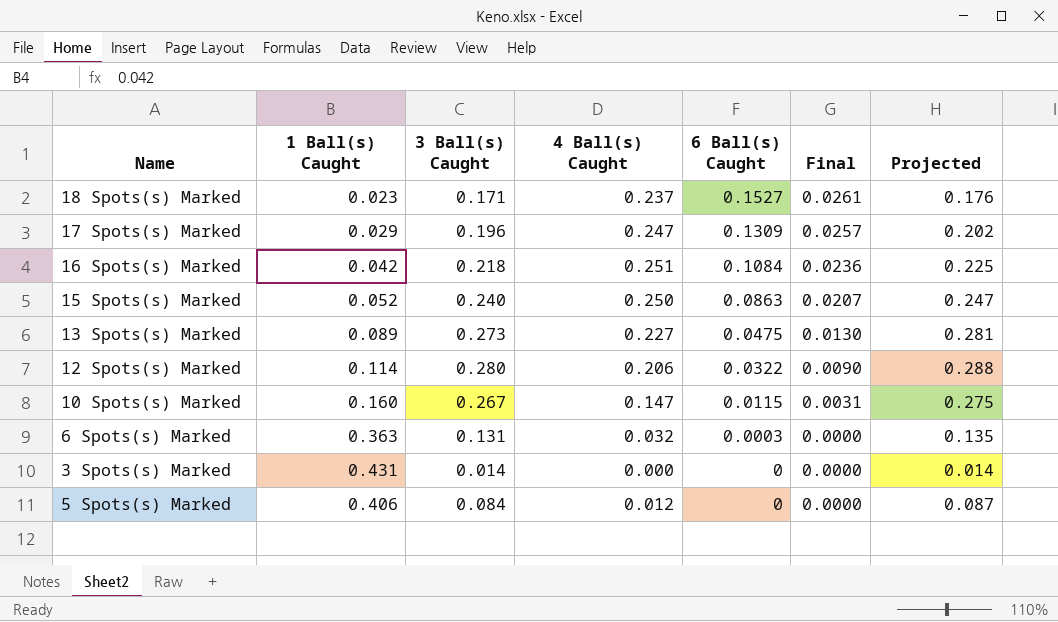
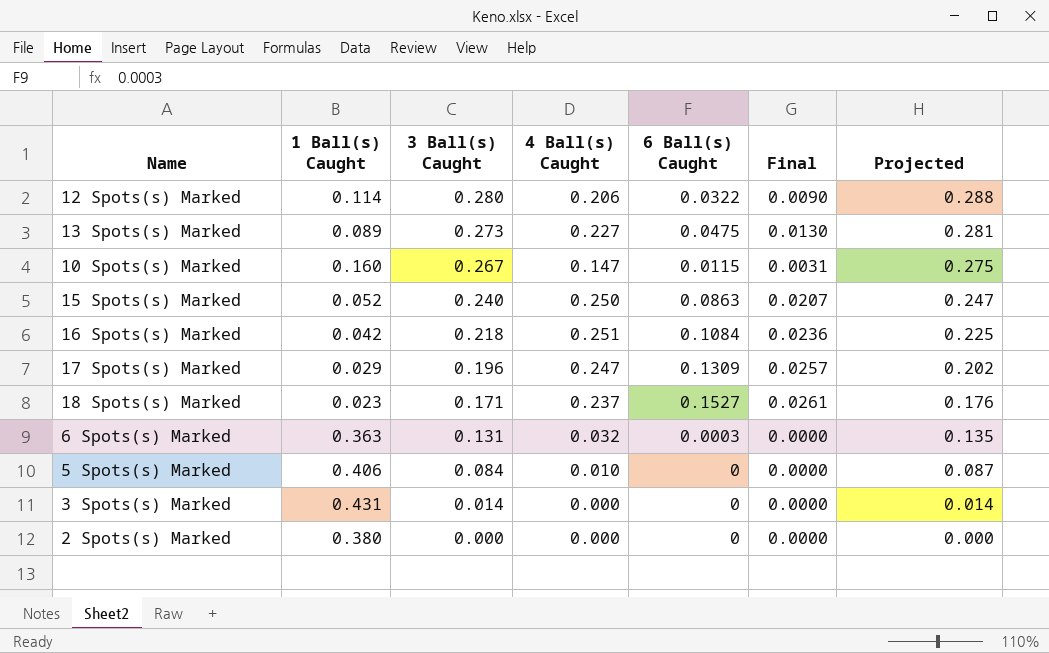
row order: 6 Ball(s) Caught descending -> 3 Ball(s) Caught descending
5 Spots(s) Marked | 4 Ball(s) Caught: 0.012 -> 0.010
row 2 Spots(s) Marked: none -> 0.380 | 0.000 | 0.000 | 0 | 0.0000 | 0.000

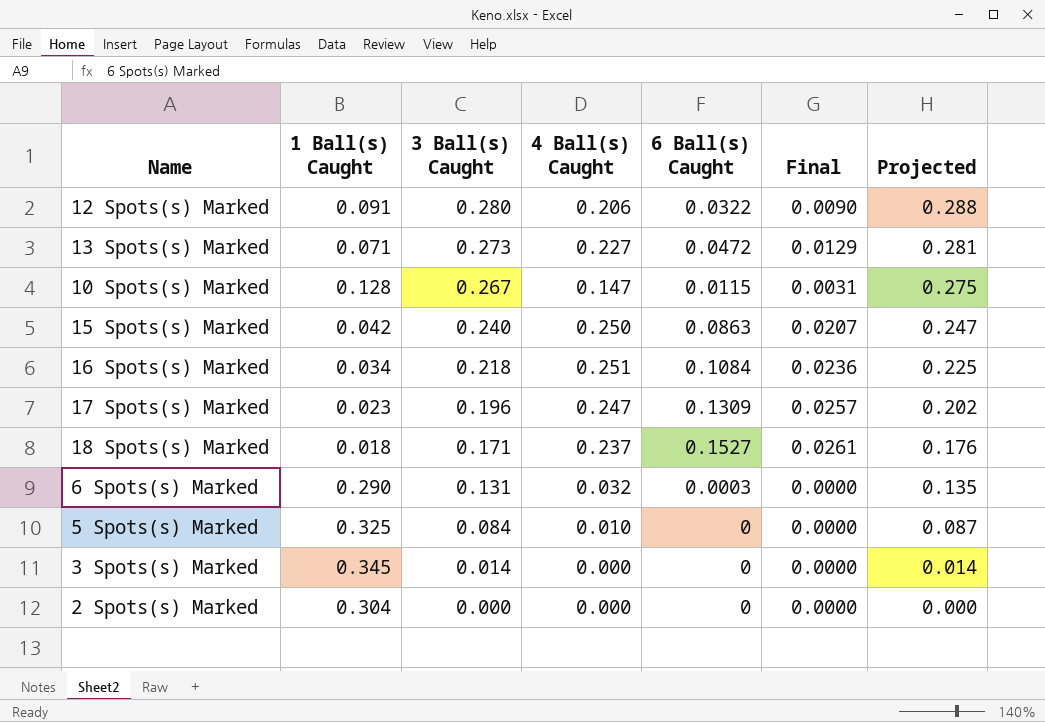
12 Spots(s) Marked | 1 Ball(s) Caught: 0.114 -> 0.091
13 Spots(s) Marked | 1 Ball(s) Caught: 0.089 -> 0.071
13 Spots(s) Marked | 6 Ball(s) Caught: 0.0475 -> 0.0472
13 Spots(s) Marked | Final: 0.0130 -> 0.0129
10 Spots(s) Marked | 1 Ball(s) Caught: 0.160 -> 0.128
15 Spots(s) Marked | 1 Ball(s) Caught: 0.052 -> 0.042
16 Spots(s) Marked | 1 Ball(s) Caught: 0.042 -> 0.034
17 Spots(s) Marked | 1 Ball(s) Caught: 0.029 -> 0.023
18 Spots(s) Marked | 1 Ball(s) Caught: 0.023 -> 0.018
6 Spots(s) Marked | 1 Ball(s) Caught: 0.363 -> 0.290
5 Spots(s) Marked | 1 Ball(s) Caught: 0.406 -> 0.325
3 Spots(s) Marked | 1 Ball(s) Caught: 0.431 -> 0.345
2 Spots(s) Marked | 1 Ball(s) Caught: 0.380 -> 0.304

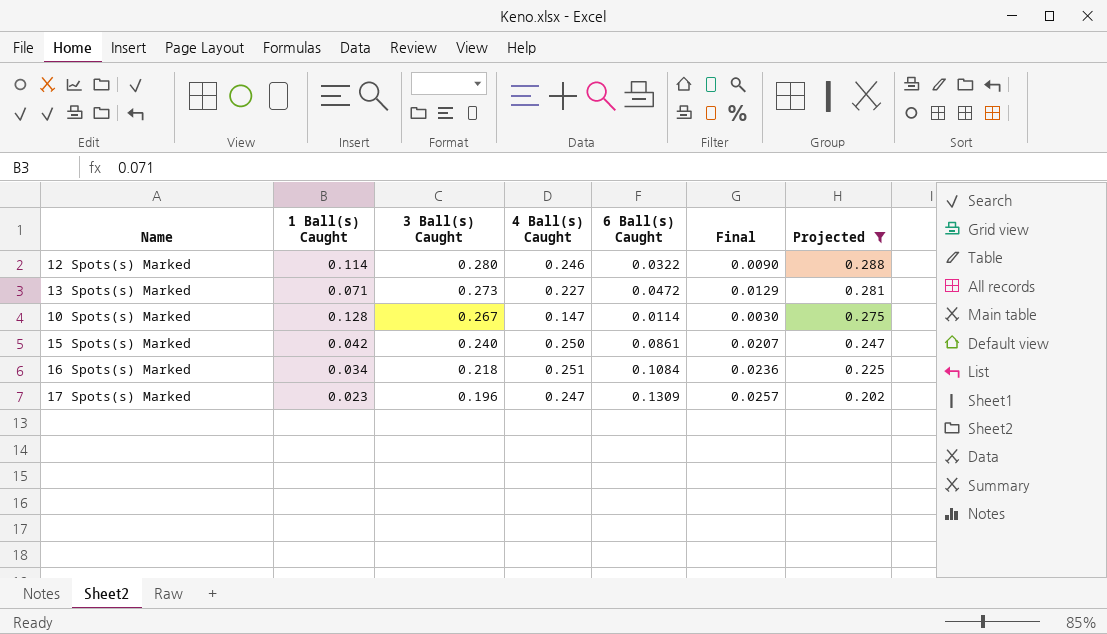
filter: none -> Projected >= 0.202
12 Spots(s) Marked | 1 Ball(s) Caught: 0.091 -> 0.114
12 Spots(s) Marked | 4 Ball(s) Caught: 0.206 -> 0.246
10 Spots(s) Marked | 6 Ball(s) Caught: 0.0115 -> 0.0114
10 Spots(s) Marked | Final: 0.0031 -> 0.0030
15 Spots(s) Marked | 6 Ball(s) Caught: 0.0863 -> 0.0861

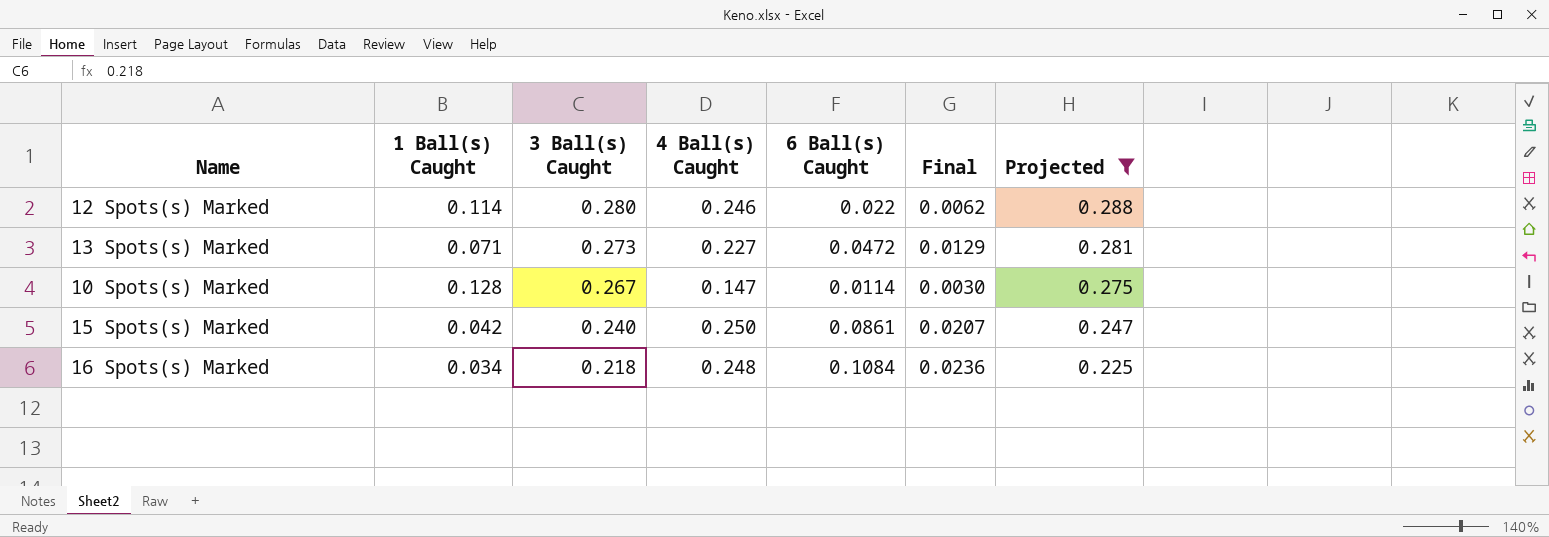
row 17 Spots(s) Marked: 0.023 | 0.196 | 0.247 | 0.1309 | 0.0257 | 0.202 -> none
12 Spots(s) Marked | 6 Ball(s) Caught: 0.0322 -> 0.022
12 Spots(s) Marked | Final: 0.0090 -> 0.0062
16 Spots(s) Marked | 4 Ball(s) Caught: 0.251 -> 0.248

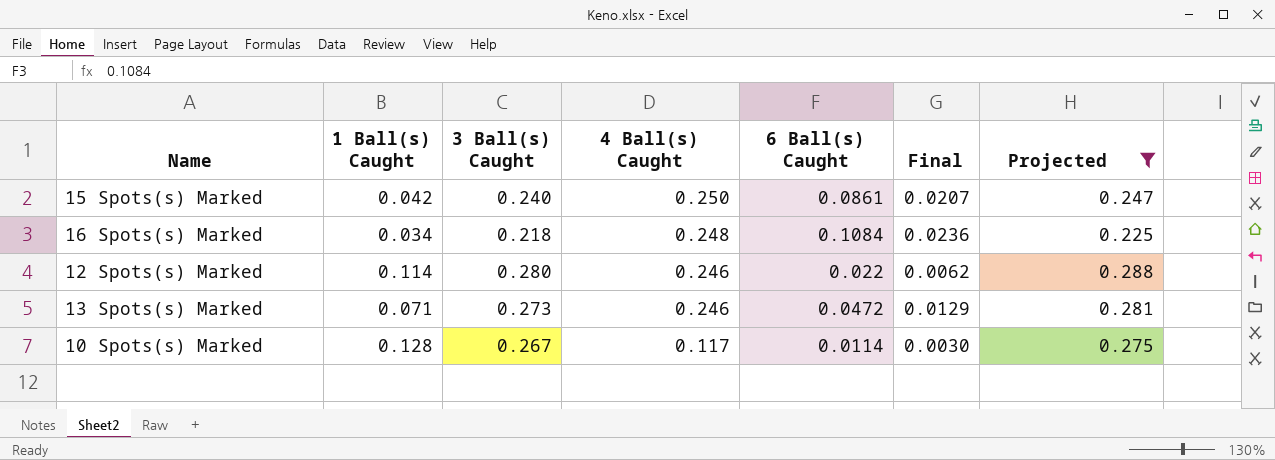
row order: 3 Ball(s) Caught descending -> 4 Ball(s) Caught descending
13 Spots(s) Marked | 4 Ball(s) Caught: 0.227 -> 0.246
10 Spots(s) Marked | 4 Ball(s) Caught: 0.147 -> 0.117

